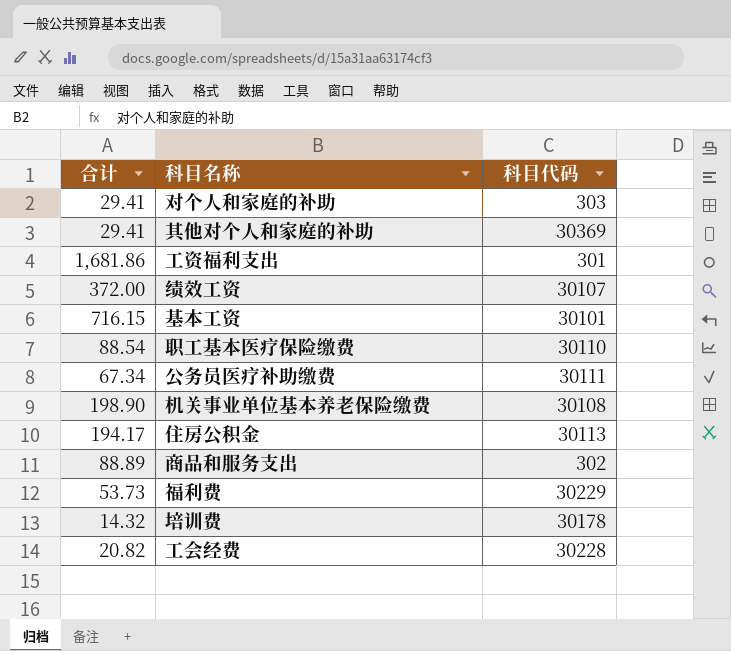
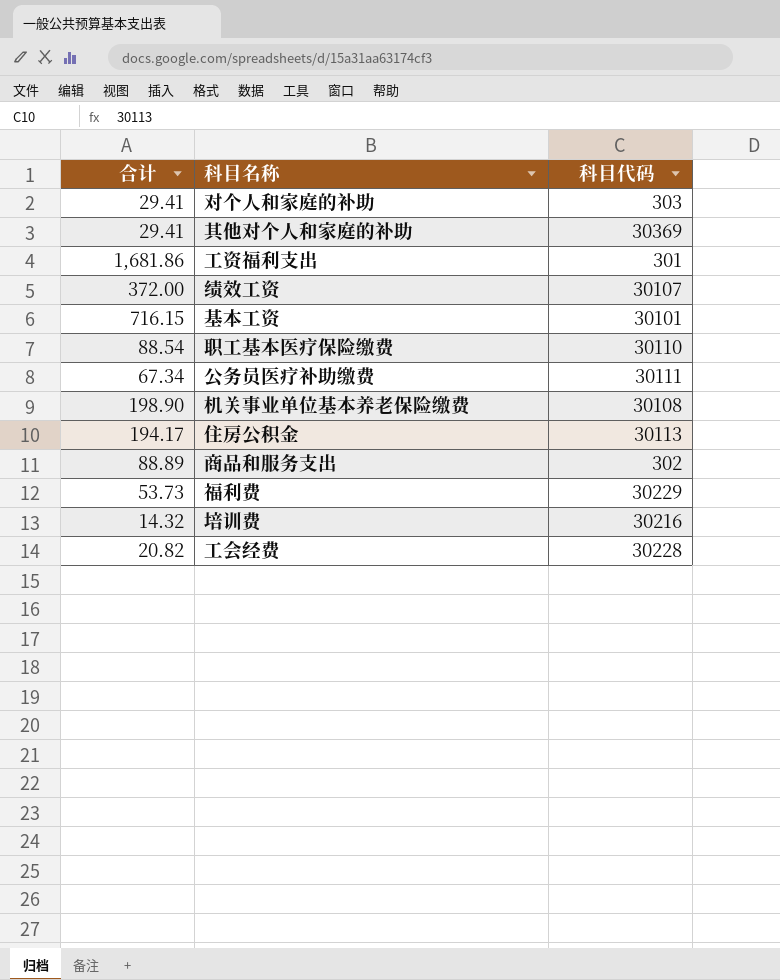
培训费 | 科目代码: 30178 -> 30216

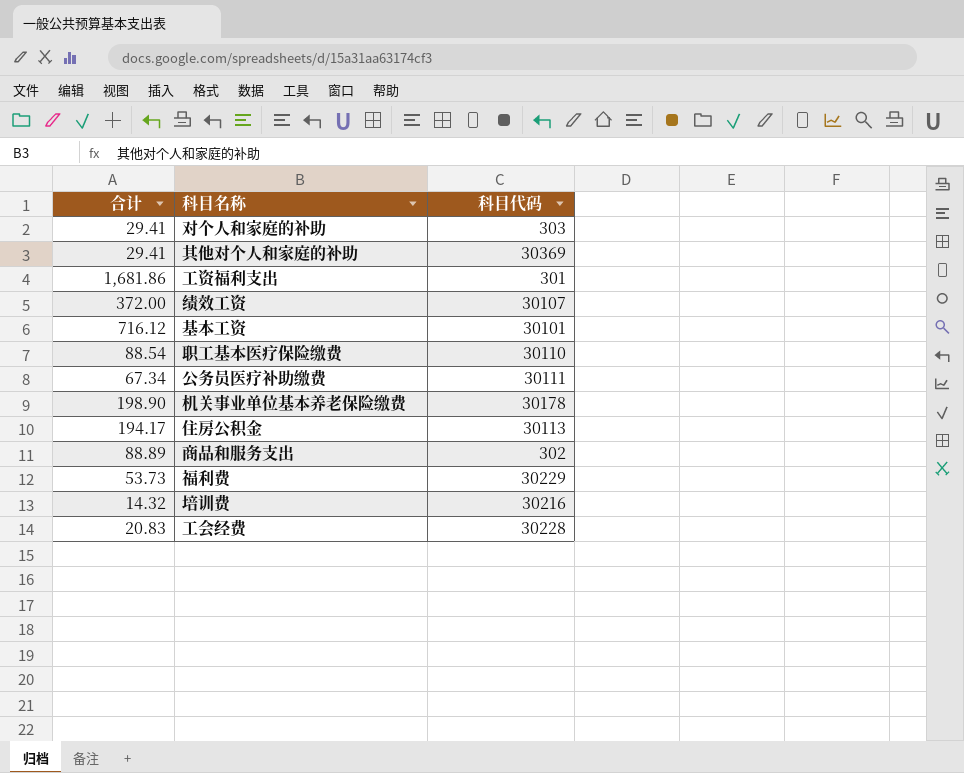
基本工资 | 合计: 716.15 -> 716.12
机关事业单位基本养老保险缴费 | 科目代码: 30108 -> 30178
工会经费 | 合计: 20.82 -> 20.83

